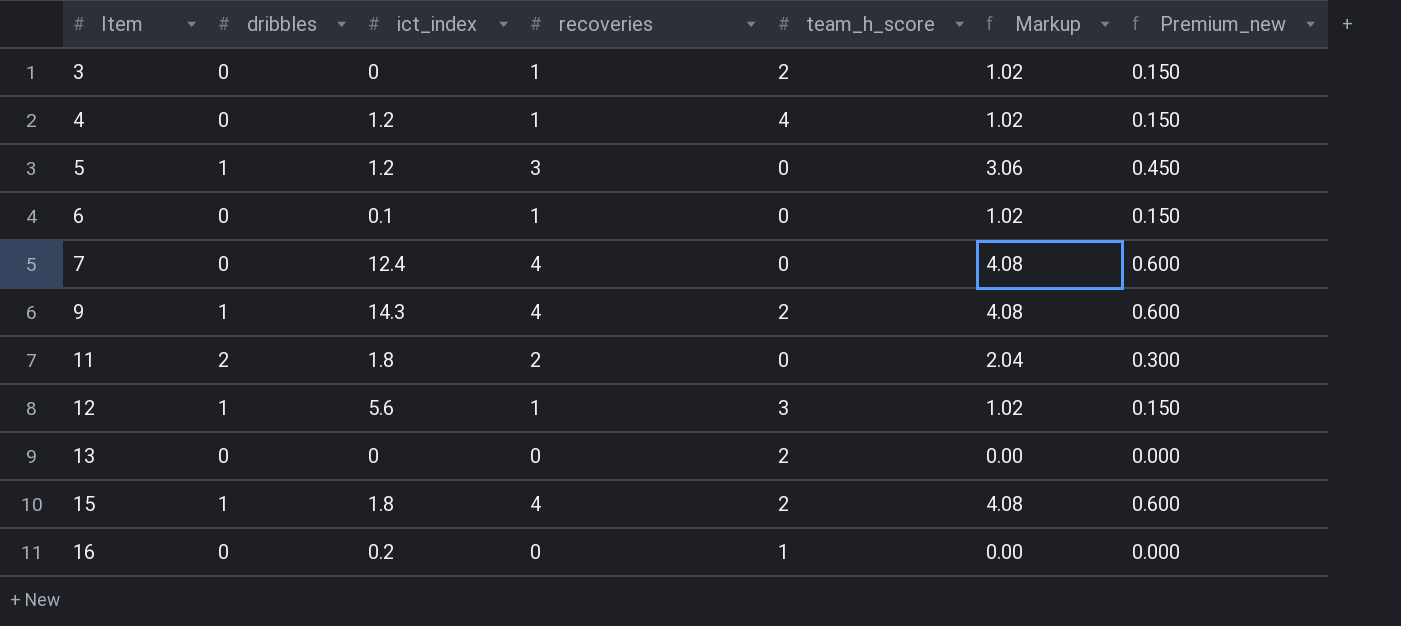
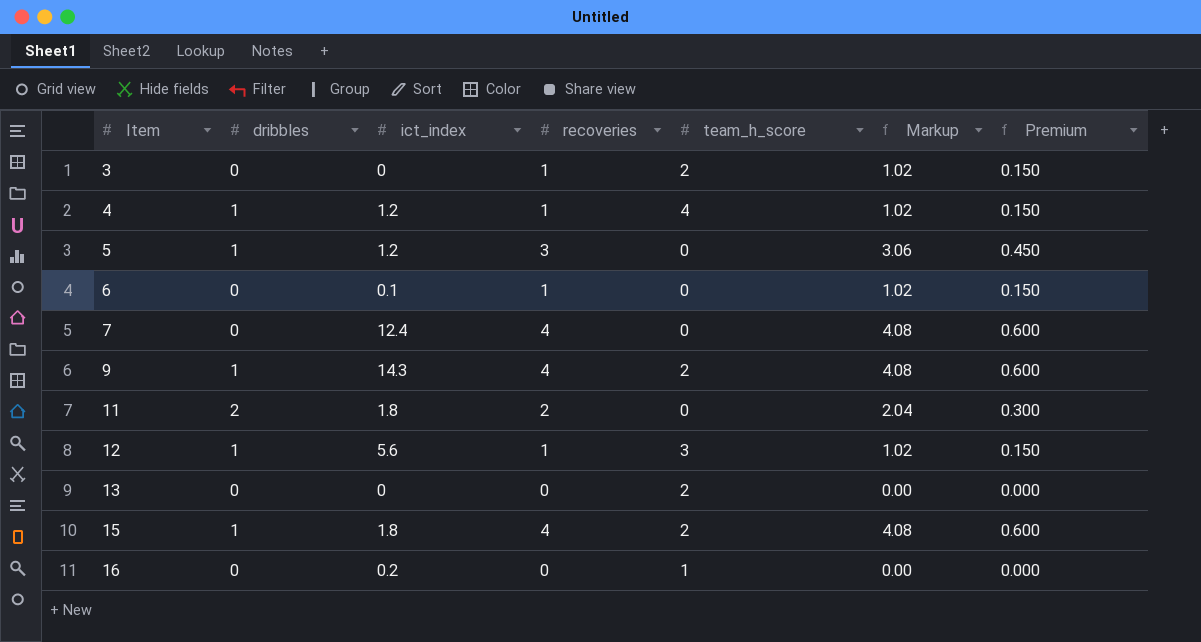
column name: Premium_new -> Premium
4 | dribbles: 0 -> 1

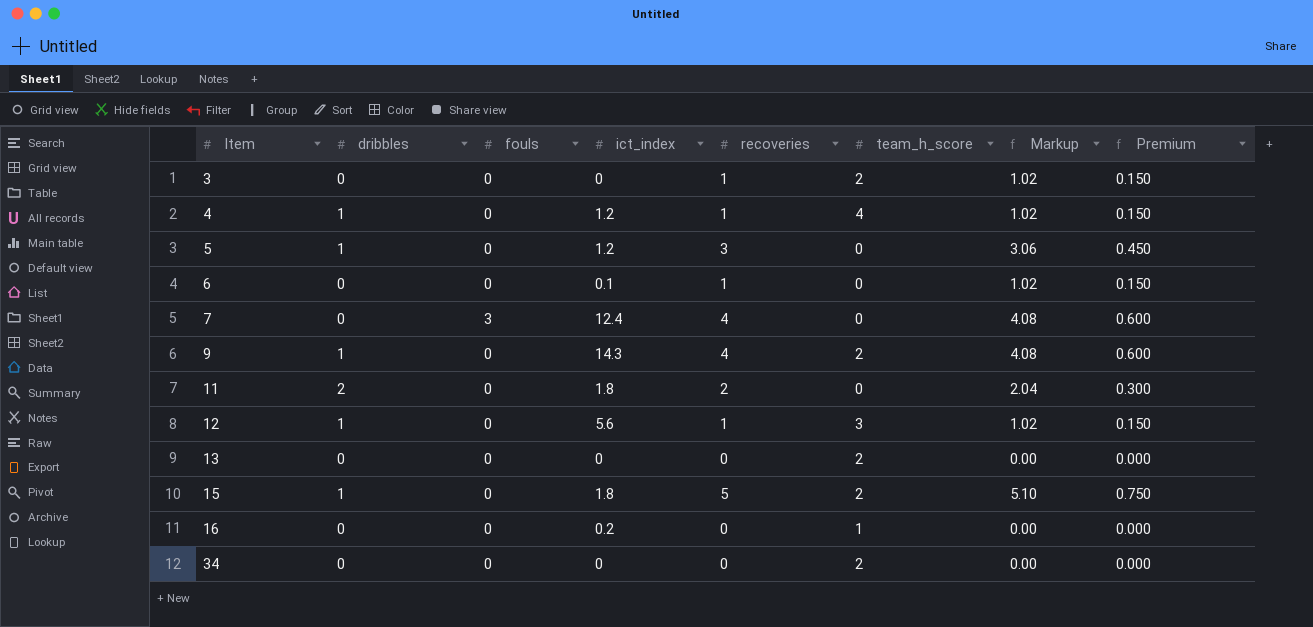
column fouls | position: none -> 3
15 | recoveries: 4 -> 5
15 | Markup: 4.08 -> 5.10
15 | Premium: 0.600 -> 0.750
row 34: none -> 0 | 0 | 0 | 0 | 2 | 0.00 | 0.000

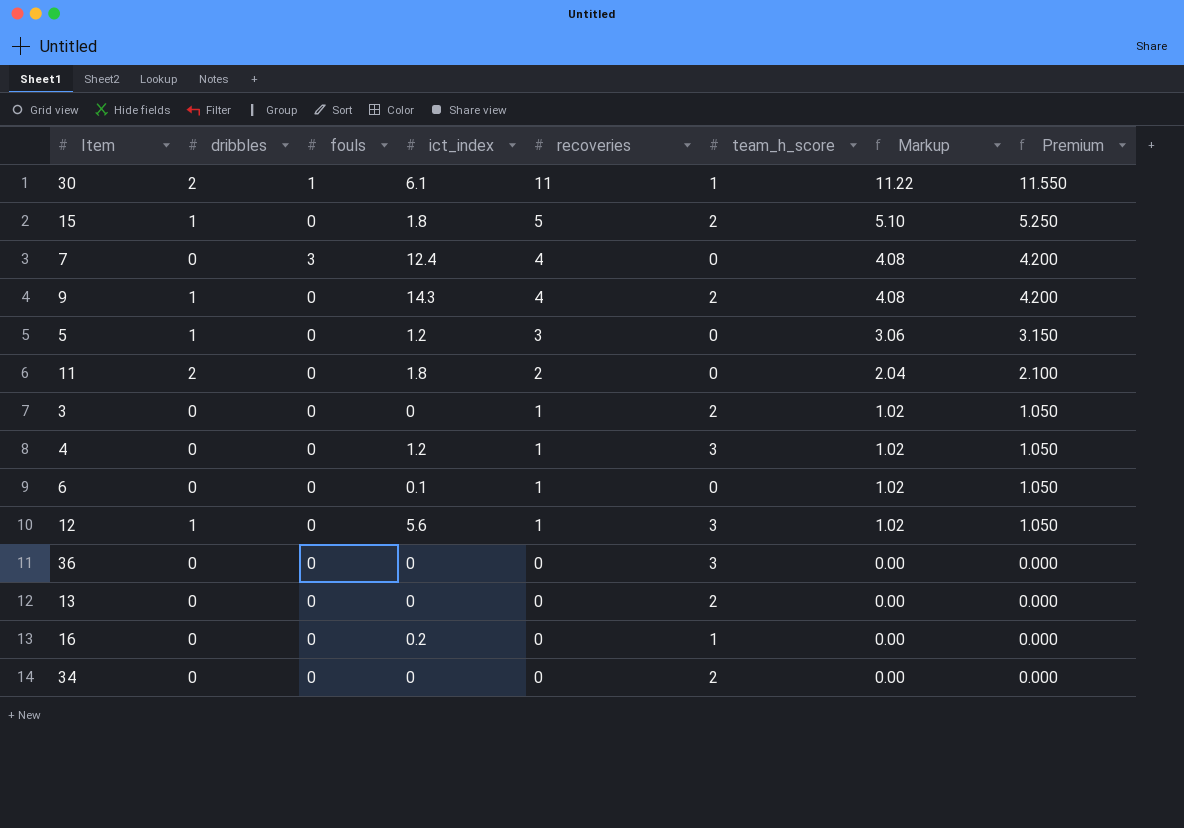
row order: Item ascending -> recoveries descending
column Premium | formula: [recoveries] * 0.15 -> [recoveries] * 1.05
row 30: none -> 2 | 1 | 6.1 | 11 | 1 | 11.22 | 11.550
4 | dribbles: 1 -> 0
4 | team_h_score: 4 -> 3
row 36: none -> 0 | 0 | 0 | 0 | 3 | 0.00 | 0.000

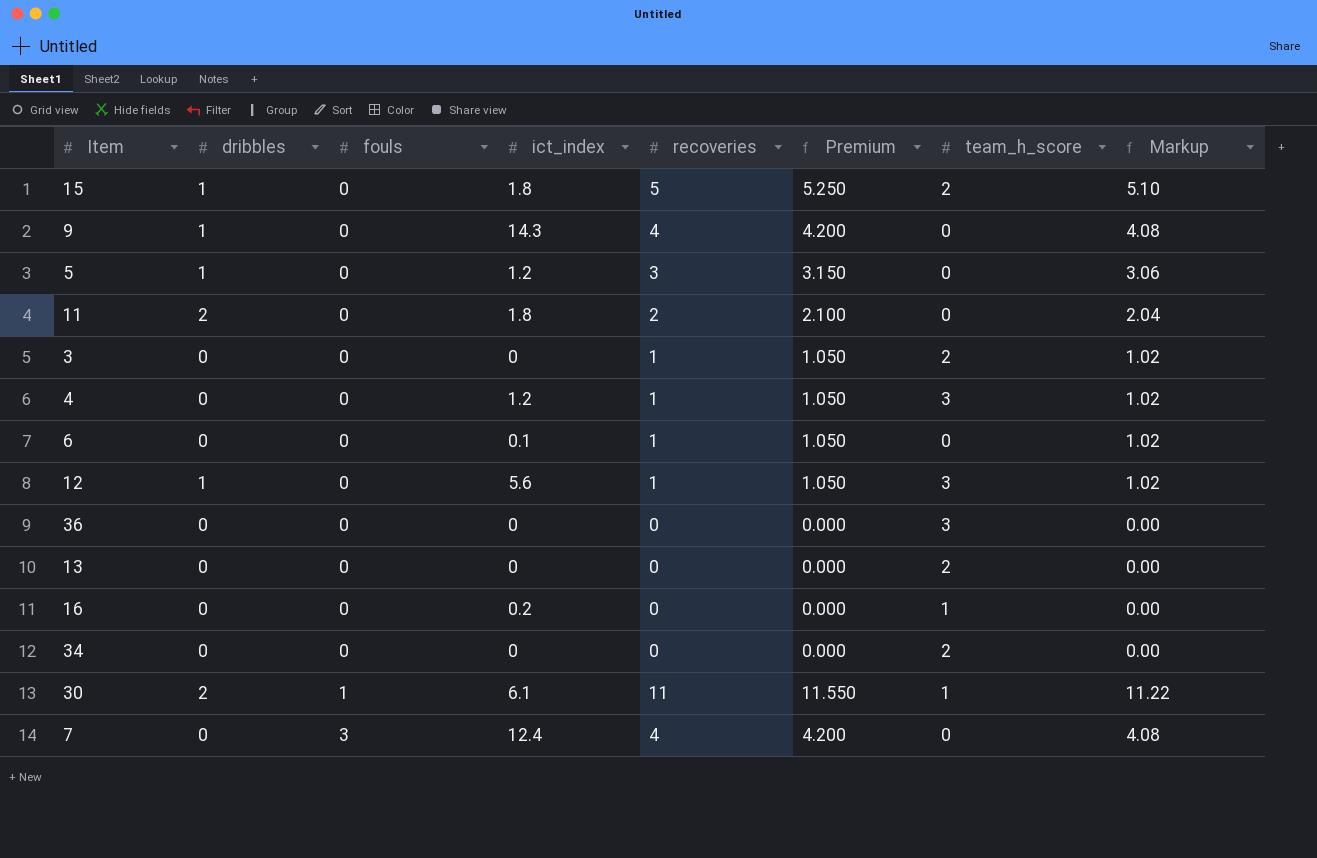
row order: recoveries descending -> fouls ascending
column Premium | position: 8 -> 6
9 | team_h_score: 2 -> 0

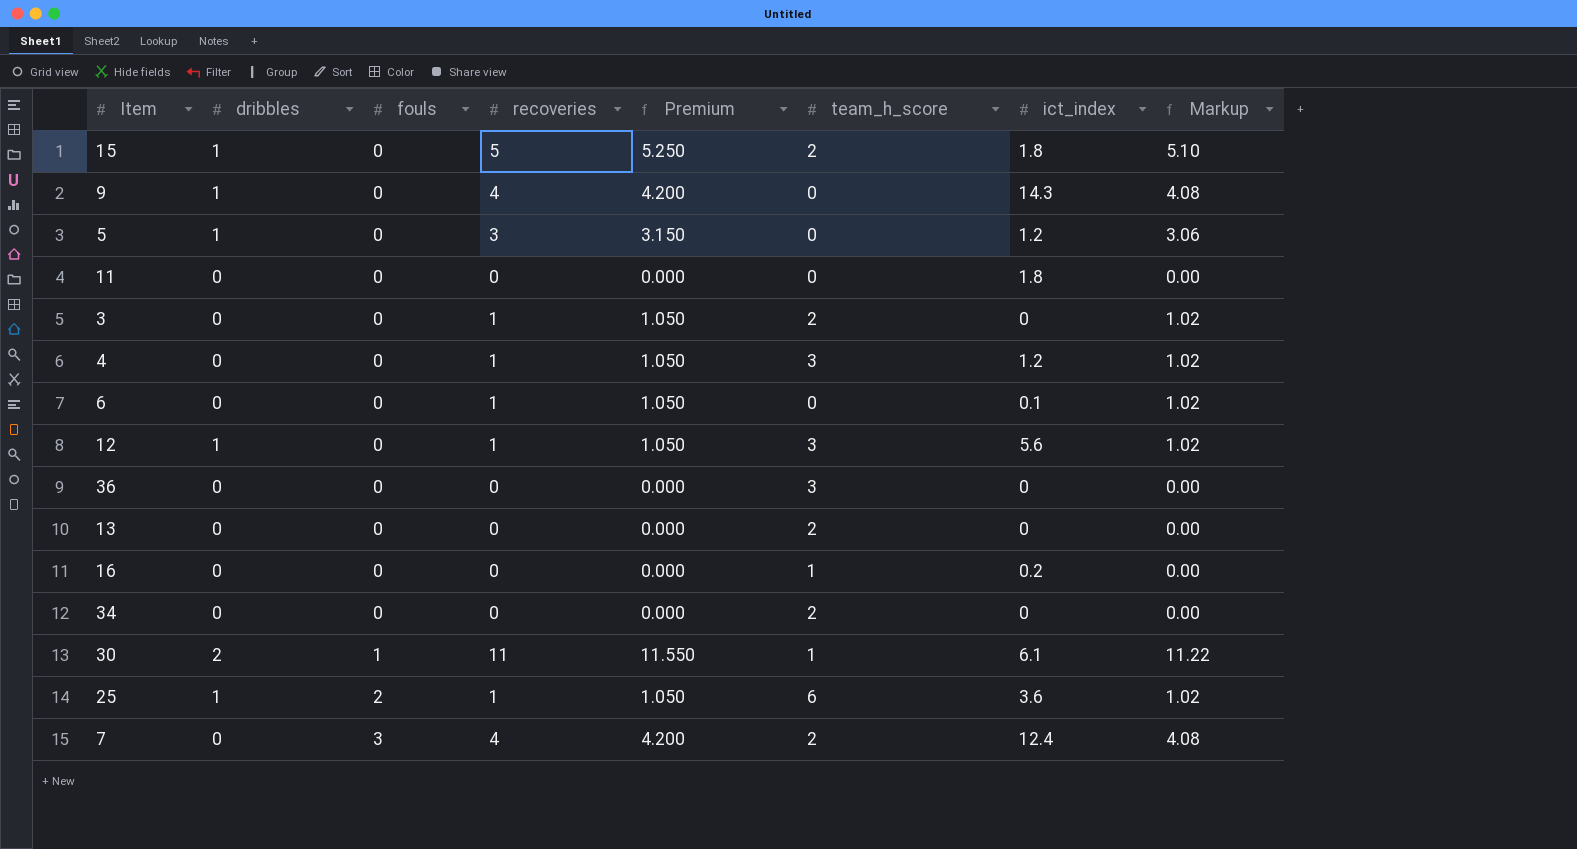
column ict_index | position: 4 -> 7
11 | dribbles: 2 -> 0
11 | recoveries: 2 -> 0
11 | Premium: 2.100 -> 0.000
11 | Markup: 2.04 -> 0.00
row 25: none -> 1 | 2 | 1 | 1.050 | 6 | 3.6 | 1.02
7 | team_h_score: 0 -> 2

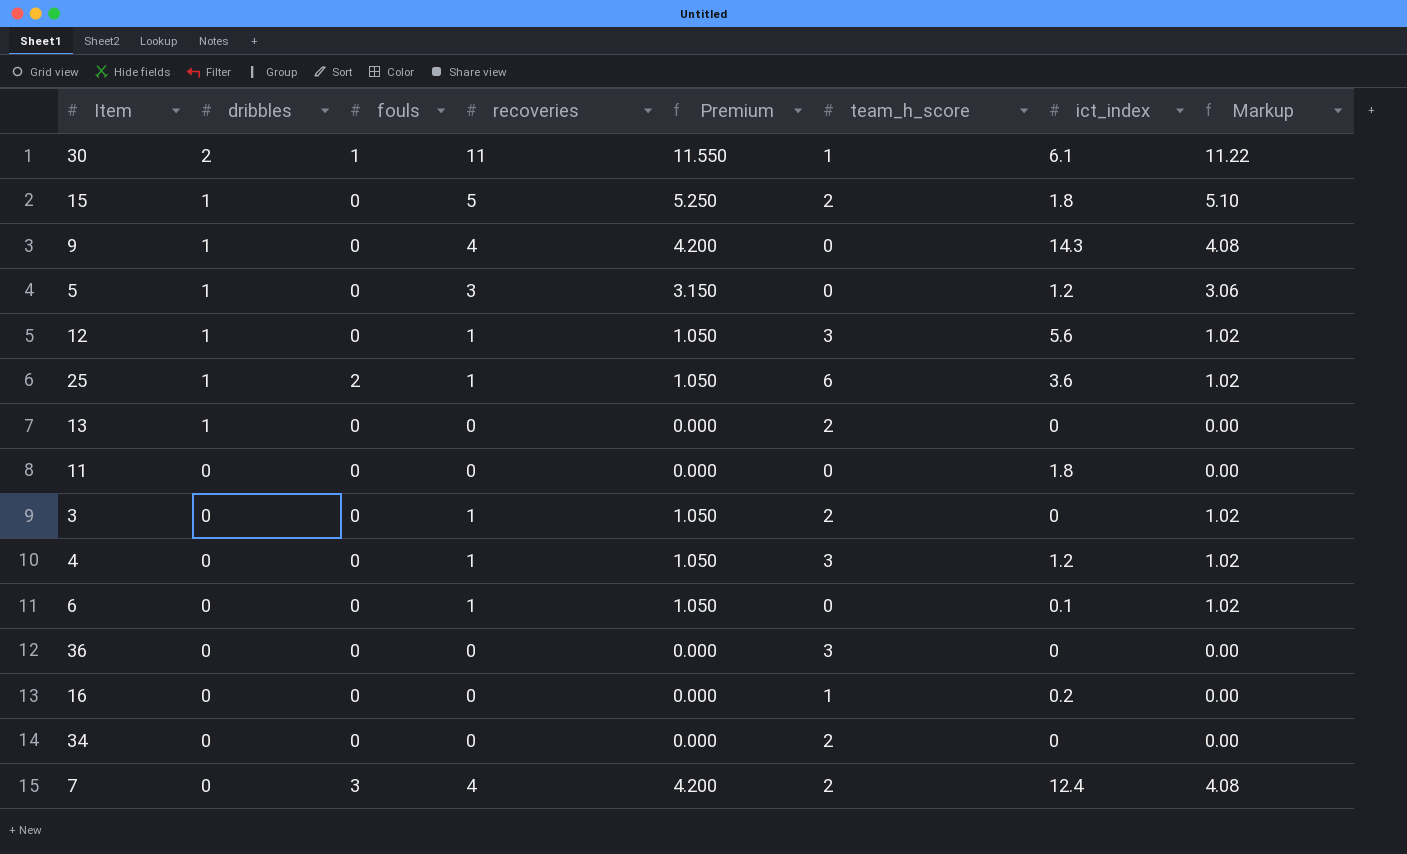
row order: fouls ascending -> dribbles descending
13 | dribbles: 0 -> 1

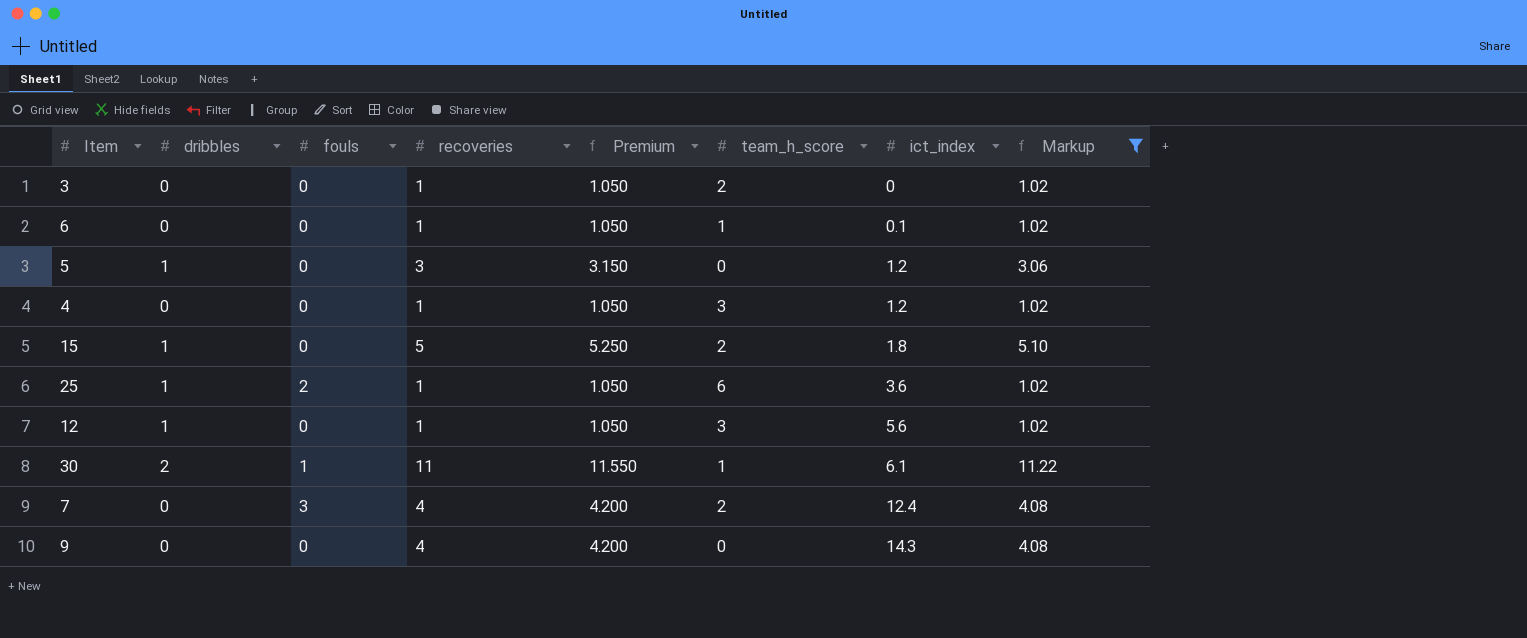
filter: none -> Markup != 0.00
row order: dribbles descending -> ict_index ascending
6 | team_h_score: 0 -> 1
9 | dribbles: 1 -> 0

